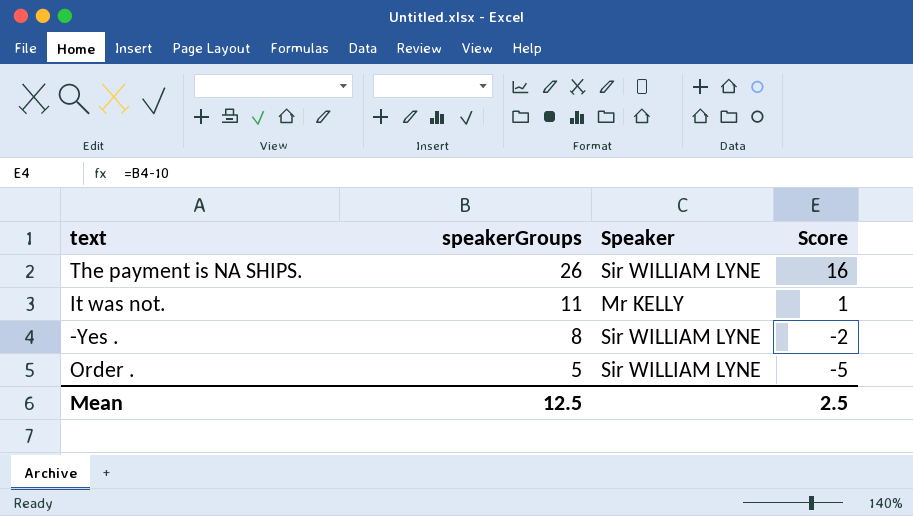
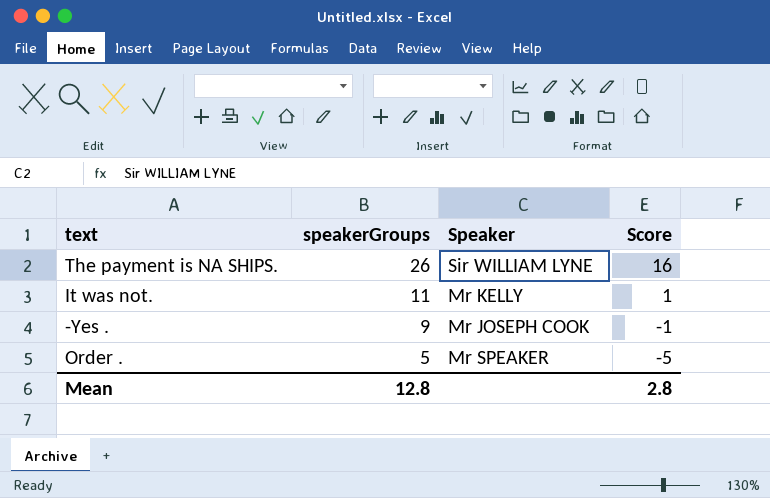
-Yes . | speakerGroups: 8 -> 9
-Yes . | Speaker: Sir WILLIAM LYNE -> Mr JOSEPH COOK
-Yes . | Score: -2 -> -1
Order . | Speaker: Sir WILLIAM LYNE -> Mr SPEAKER
Mean | speakerGroups: 12.5 -> 12.8
Mean | Score: 2.5 -> 2.8

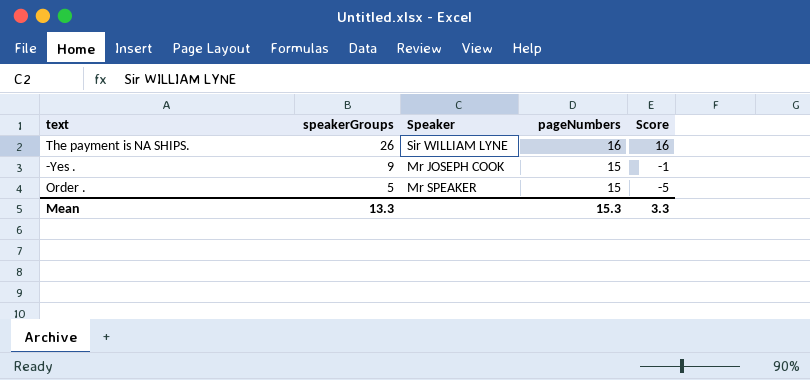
column pageNumbers | position: none -> 4
row It was not.: 11 | Mr KELLY | 1 -> none
Mean | speakerGroups: 12.8 -> 13.3
Mean | Score: 2.8 -> 3.3

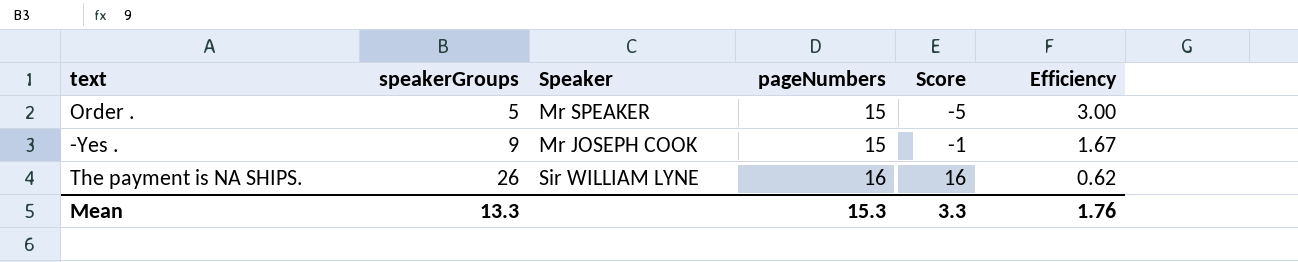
row order: speakerGroups descending -> speakerGroups ascending
column Efficiency | formula: none -> [pageNumbers] / [speakerGroups]

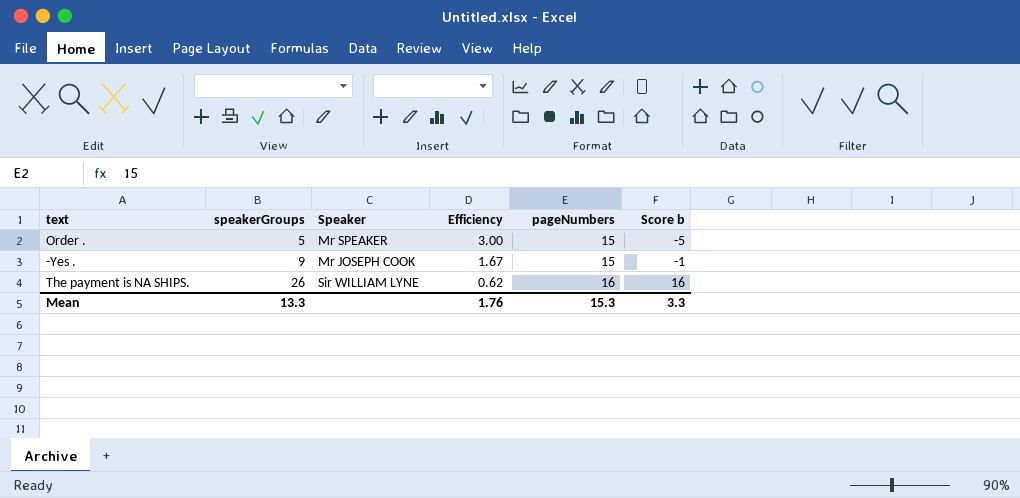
column Efficiency | position: 6 -> 4
column name: Score -> Score b

